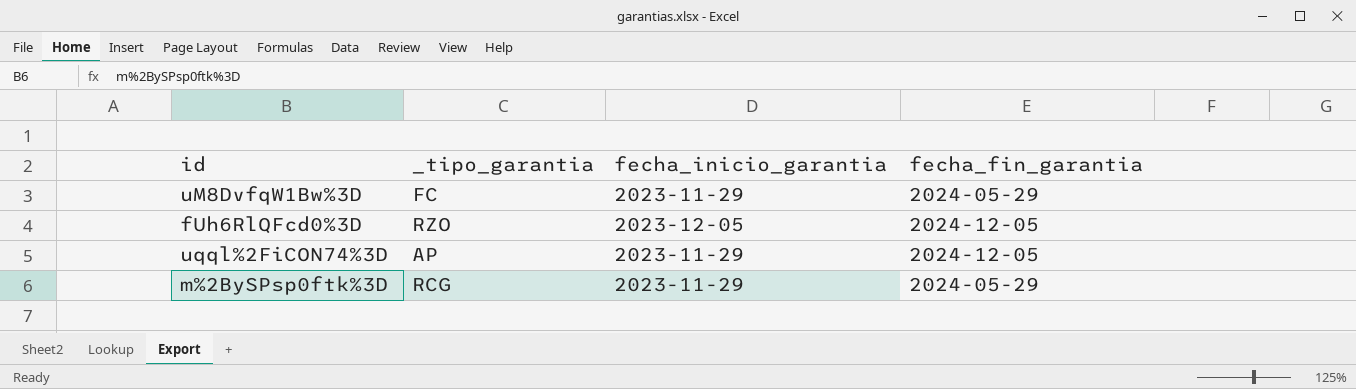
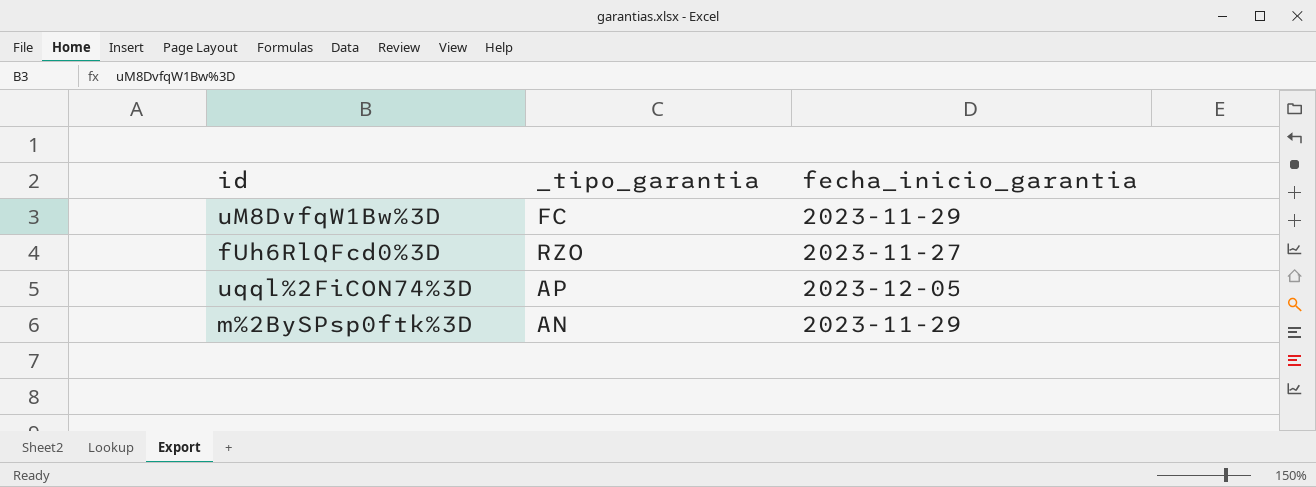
column fecha_fin_garantia | position: 4 -> none
fUh6RlQFcd0%3D | fecha_inicio_garantia: 2023-12-05 -> 2023-11-27
uqql%2FiCON74%3D | fecha_inicio_garantia: 2023-11-29 -> 2023-12-05
m%2BySPsp0ftk%3D | _tipo_garantia: RCG -> AN

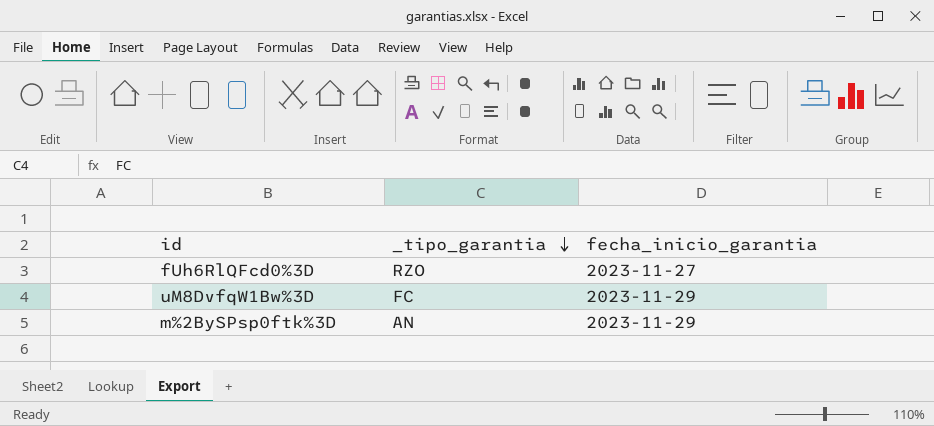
row order: none -> _tipo_garantia descending
row uqql%2FiCON74%3D: AP | 2023-12-05 -> none

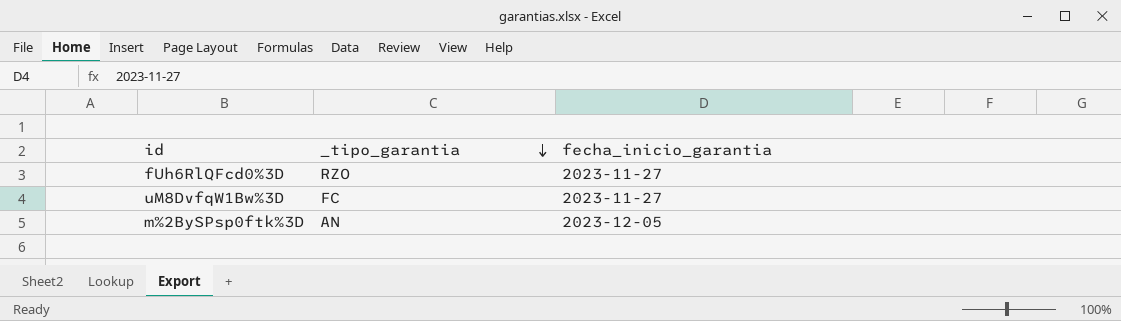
uM8DvfqW1Bw%3D | fecha_inicio_garantia: 2023-11-29 -> 2023-11-27
m%2BySPsp0ftk%3D | fecha_inicio_garantia: 2023-11-29 -> 2023-12-05

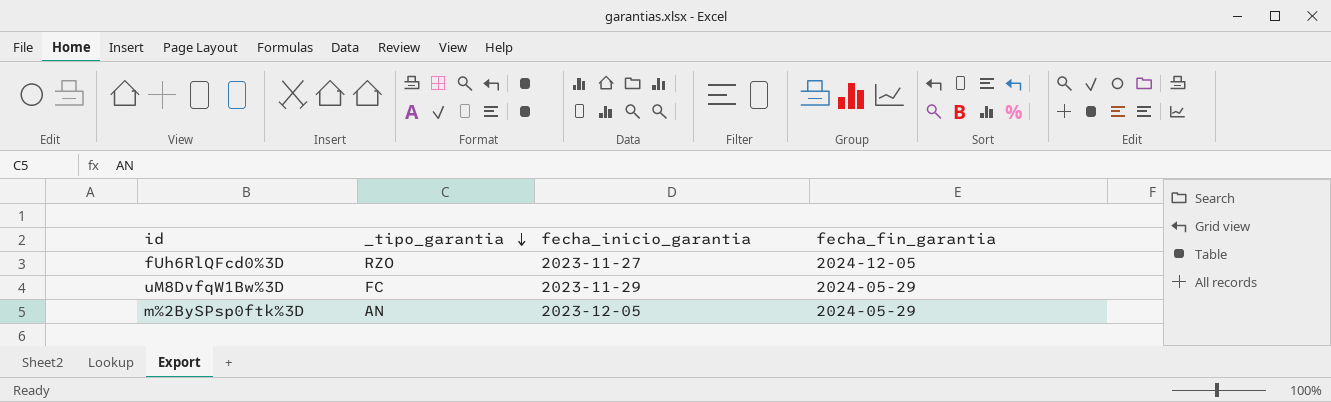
column fecha_fin_garantia | position: none -> 4
uM8DvfqW1Bw%3D | fecha_inicio_garantia: 2023-11-27 -> 2023-11-29

